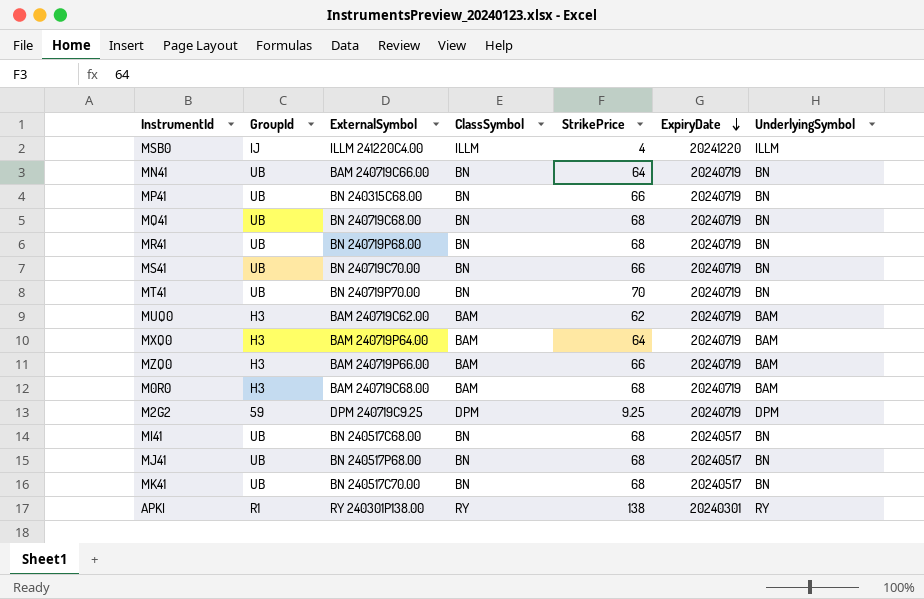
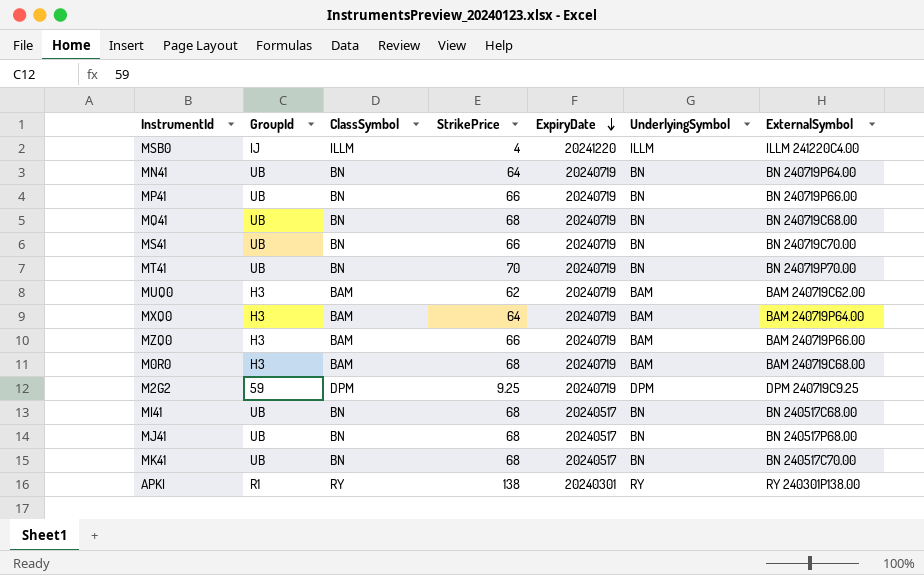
column ExternalSymbol | position: 3 -> 7
row MR41: UB | BN 240719P68.00 | BN | 68 | 20240719 | BN -> none
MN41 | ExternalSymbol: BAM 240719C66.00 -> BN 240719P64.00
MP41 | ExternalSymbol: BN 240315C68.00 -> BN 240719P66.00

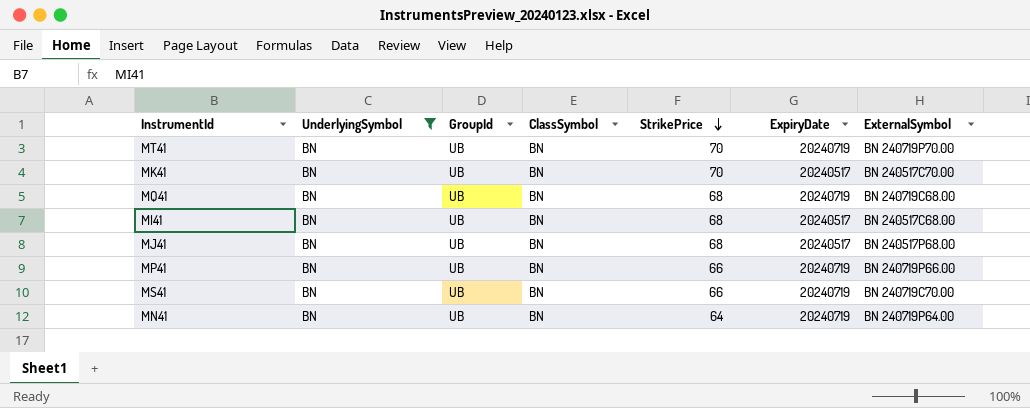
filter: none -> UnderlyingSymbol = BN
row order: ExpiryDate descending -> StrikePrice descending
column UnderlyingSymbol | position: 6 -> 2
MK41 | StrikePrice: 68 -> 70

